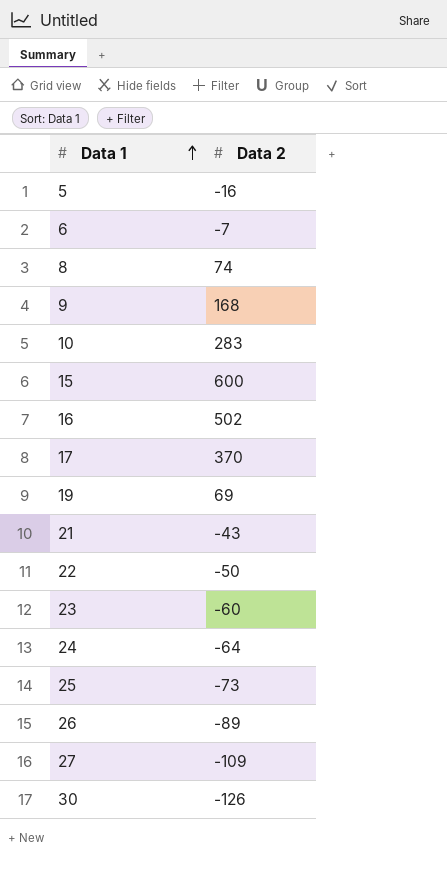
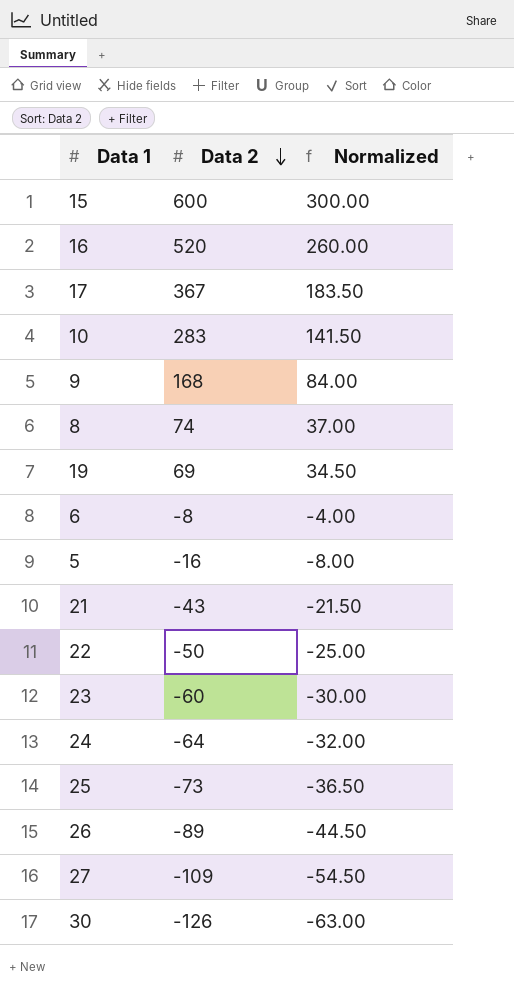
row order: Data 1 ascending -> Data 2 descending
column Normalized | formula: none -> [Data 2] * 0.5
16 | Data 2: 502 -> 520
17 | Data 2: 370 -> 367
6 | Data 2: -7 -> -8

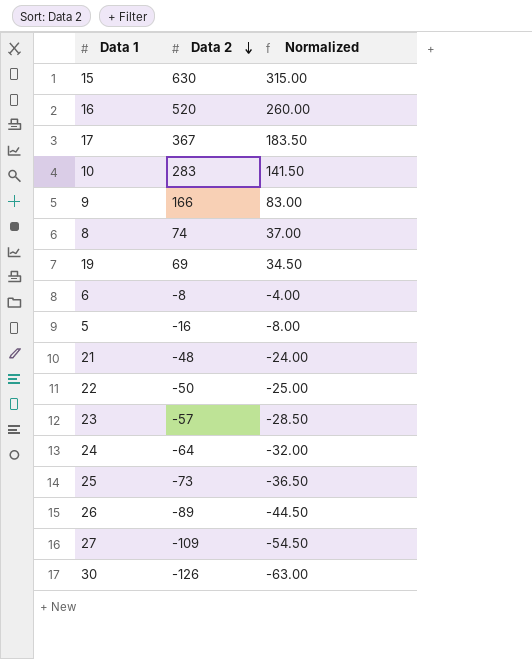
15 | Data 2: 600 -> 630
15 | Normalized: 300.00 -> 315.00
9 | Data 2: 168 -> 166
9 | Normalized: 84.00 -> 83.00
21 | Data 2: -43 -> -48
21 | Normalized: -21.50 -> -24.00
23 | Data 2: -60 -> -57
23 | Normalized: -30.00 -> -28.50

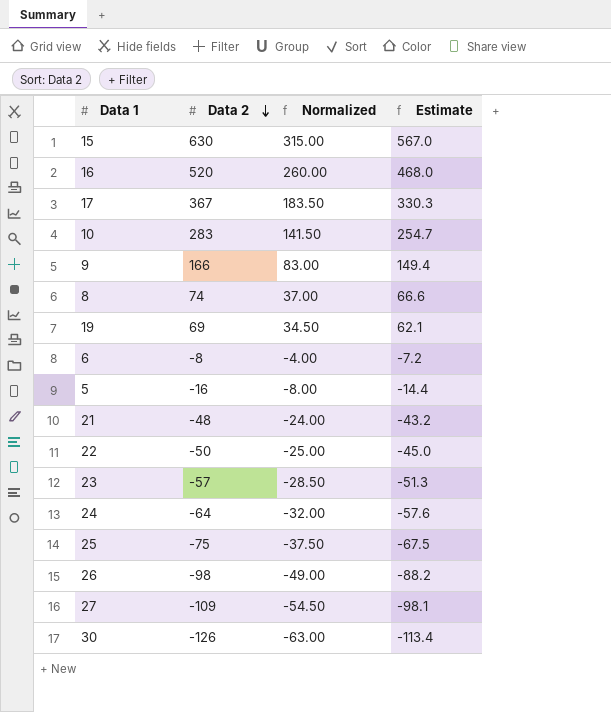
column Estimate | formula: none -> [Data 2] * 0.9
25 | Data 2: -73 -> -75
25 | Normalized: -36.50 -> -37.50
26 | Data 2: -89 -> -98
26 | Normalized: -44.50 -> -49.00

